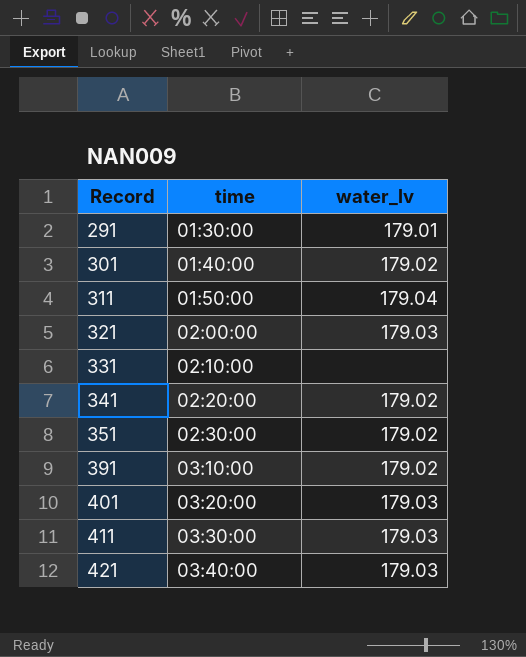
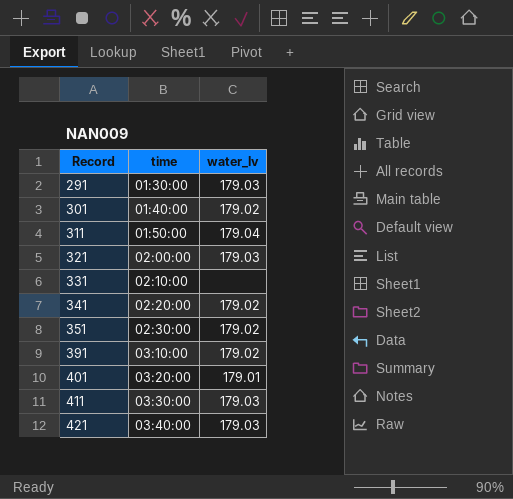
291 | water_lv: 179.01 -> 179.03
401 | water_lv: 179.03 -> 179.01

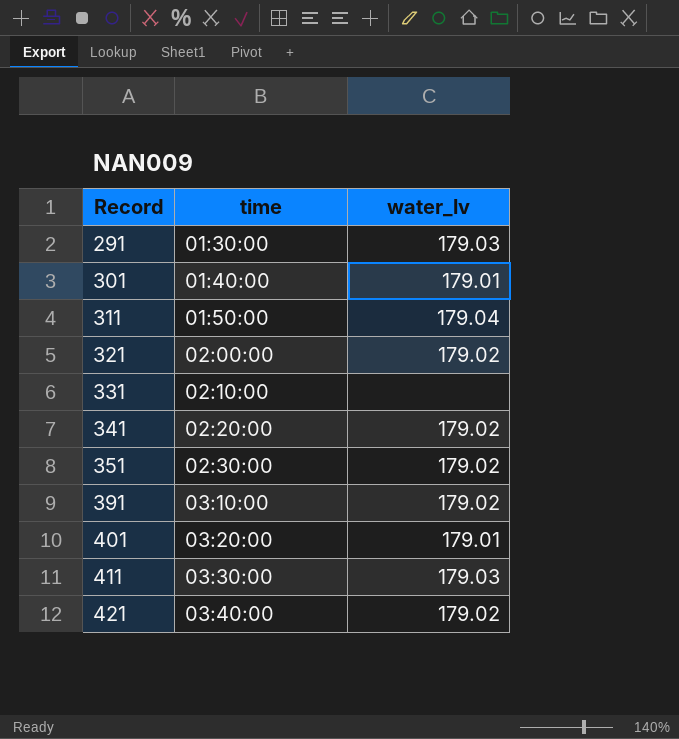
301 | water_lv: 179.02 -> 179.01
321 | water_lv: 179.03 -> 179.02
421 | water_lv: 179.03 -> 179.02

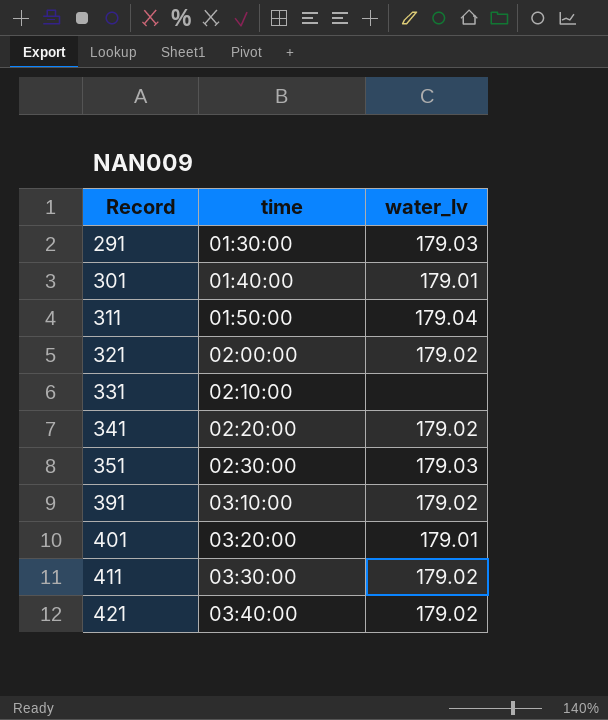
351 | water_lv: 179.02 -> 179.03
411 | water_lv: 179.03 -> 179.02

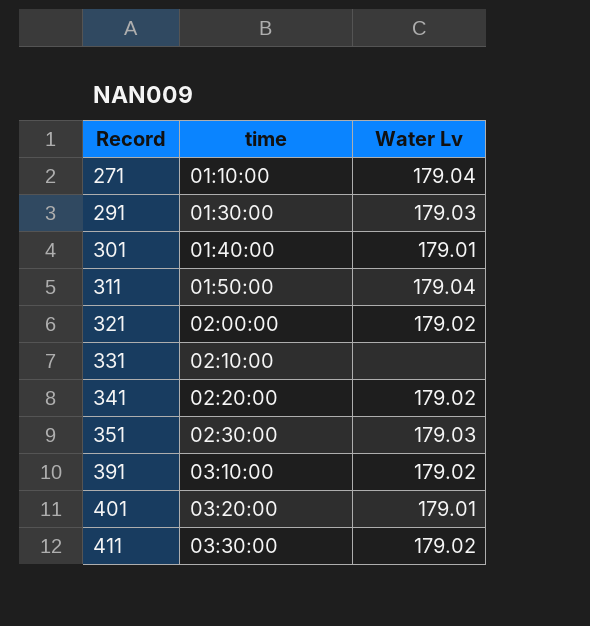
column name: water_lv -> Water Lv
row 421: 03:40:00 | 179.02 -> none
row 271: none -> 01:10:00 | 179.04

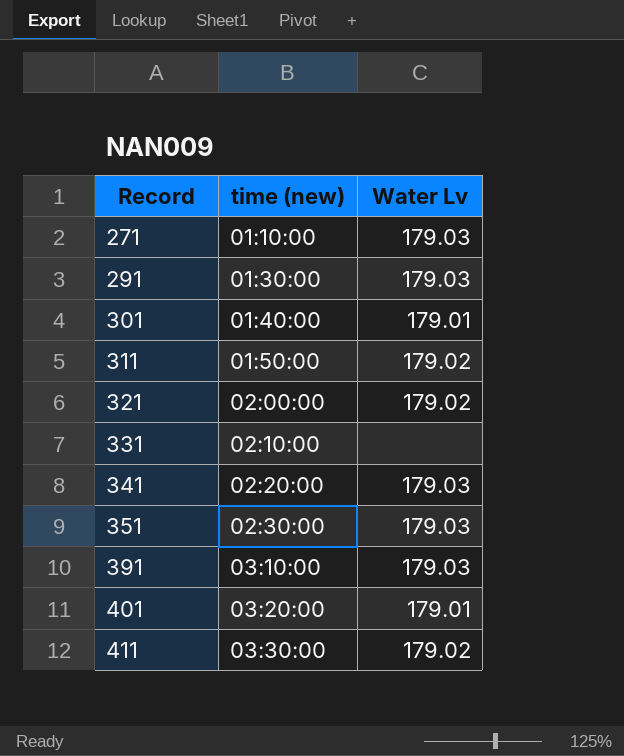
column name: time -> time (new)
271 | Water Lv: 179.04 -> 179.03
311 | Water Lv: 179.04 -> 179.02
341 | Water Lv: 179.02 -> 179.03
391 | Water Lv: 179.02 -> 179.03

